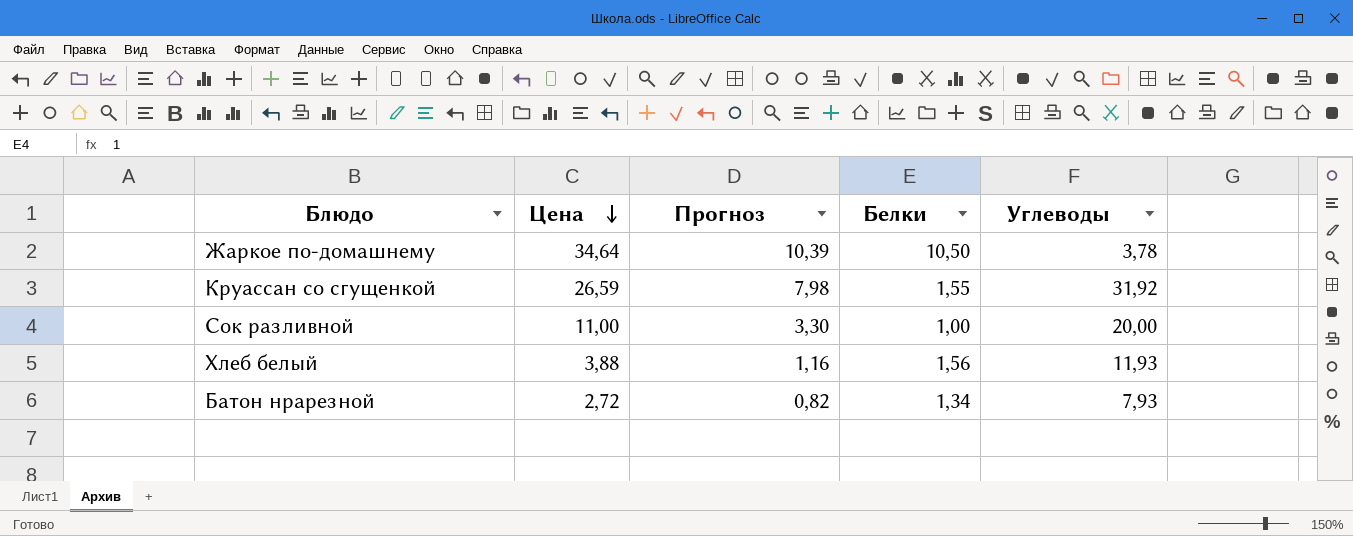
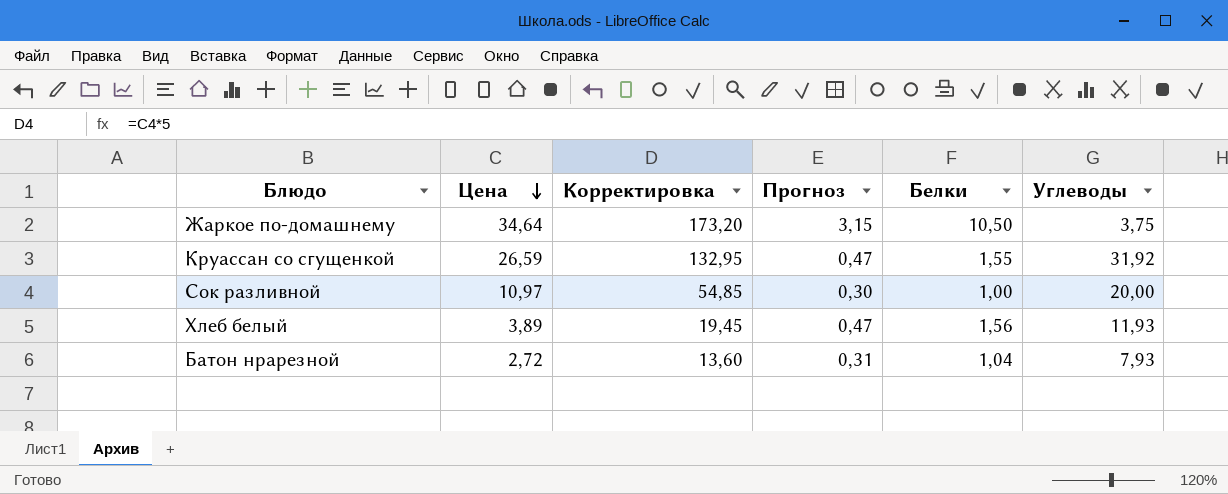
column Корректировка | formula: none -> [Цена] * 5
column Прогноз | formula: [Цена] * 0,3 -> [Белки] * 0,3
Жаркое по-домашнему | Углеводы: 3,78 -> 3,75
Сок разливной | Цена: 11,00 -> 10,97
Хлеб белый | Цена: 3,88 -> 3,89
Батон нрарезной | Белки: 1,34 -> 1,04

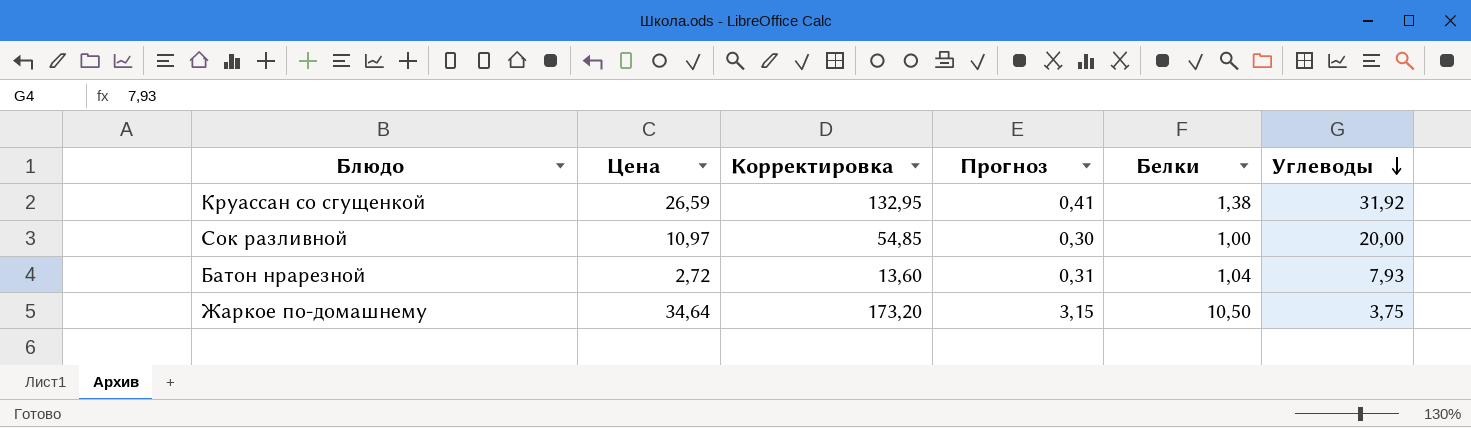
row order: Цена descending -> Углеводы descending
row Хлеб белый: 3,89 | 19,45 | 0,47 | 1,56 | 11,93 -> none
Круассан со сгущенкой | Прогноз: 0,47 -> 0,41
Круассан со сгущенкой | Белки: 1,55 -> 1,38

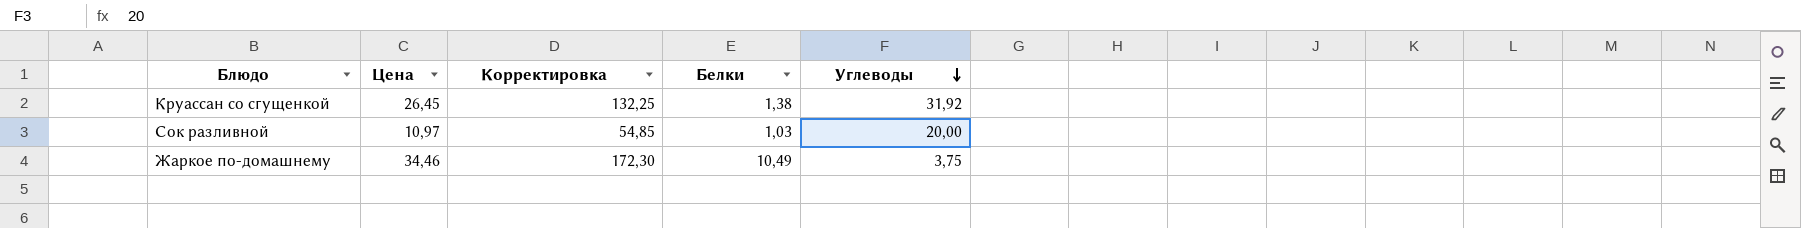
column Прогноз | formula: [Белки] * 0,3 -> none
row Батон нрарезной: 2,72 | 13,60 | 0,31 | 1,04 | 7,93 -> none
Круассан со сгущенкой | Цена: 26,59 -> 26,45
Круассан со сгущенкой | Корректировка: 132,95 -> 132,25
Сок разливной | Белки: 1,00 -> 1,03
Жаркое по-домашнему | Цена: 34,64 -> 34,46
Жаркое по-домашнему | Корректировка: 173,20 -> 172,30
Жаркое по-домашнему | Белки: 10,50 -> 10,49

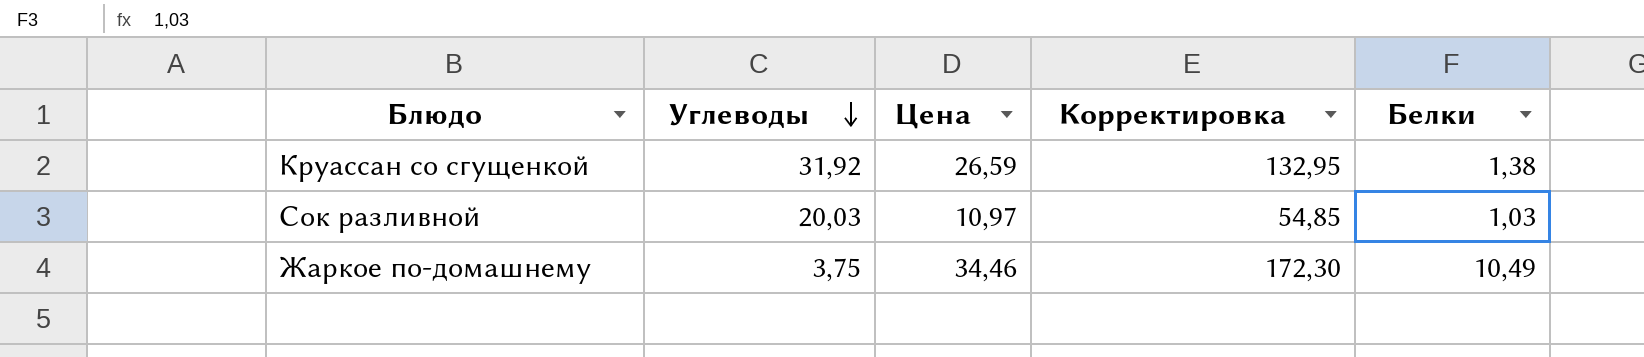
column Углеводы | position: 5 -> 2
Круассан со сгущенкой | Цена: 26,45 -> 26,59
Круассан со сгущенкой | Корректировка: 132,25 -> 132,95
Сок разливной | Углеводы: 20,00 -> 20,03

